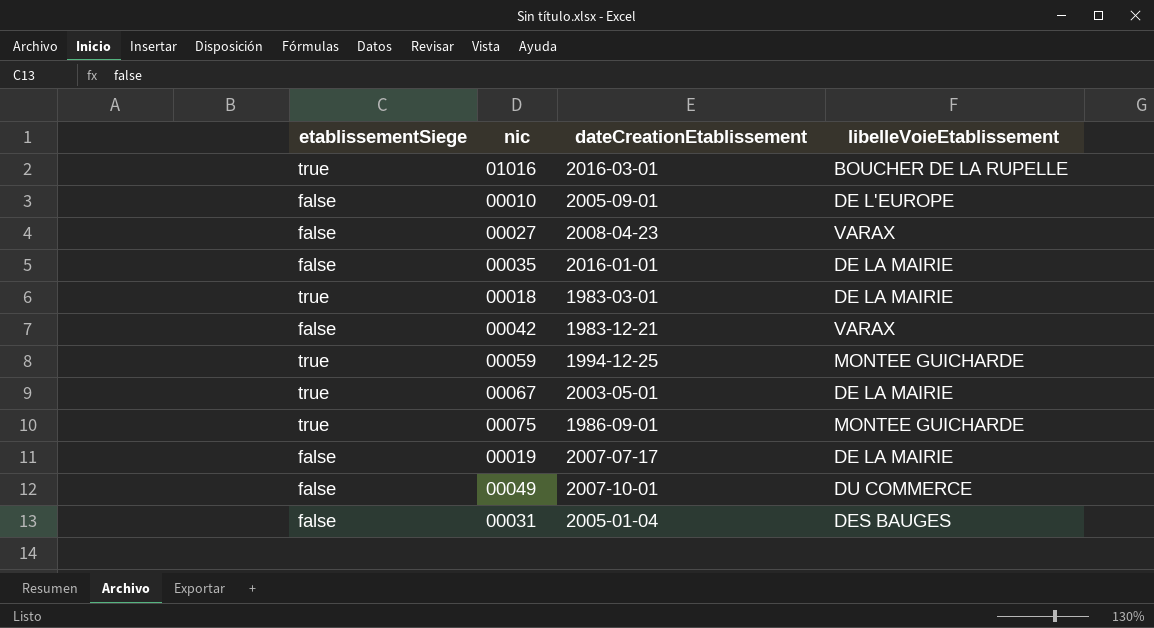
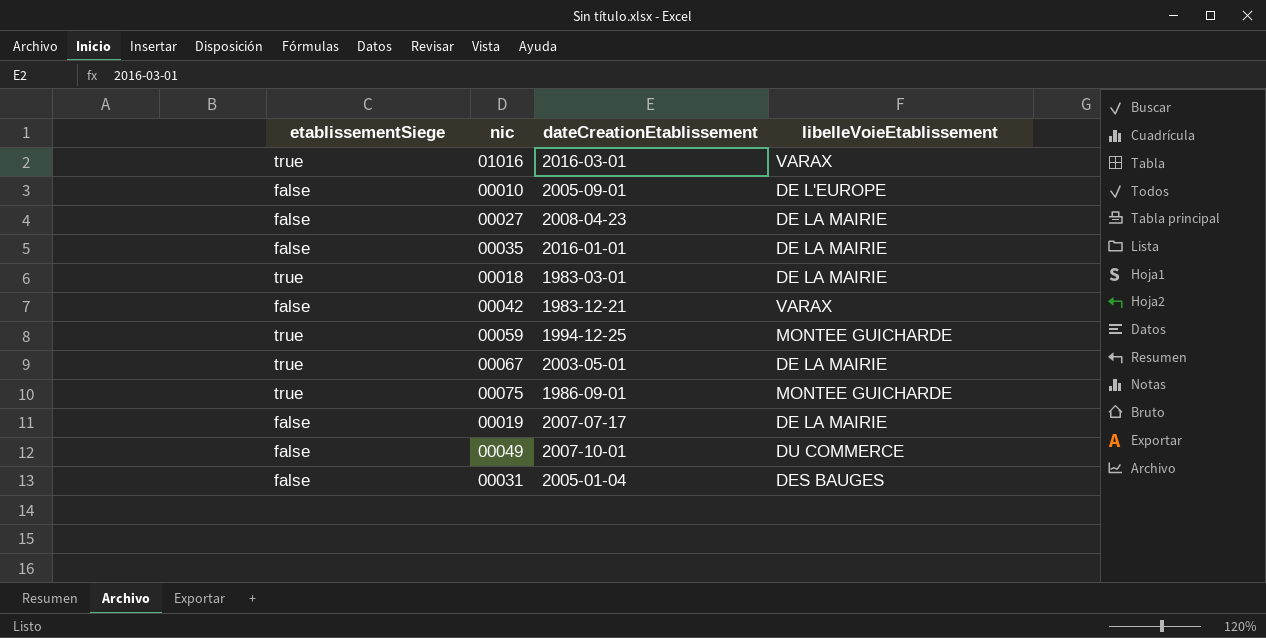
01016 | libelleVoieEtablissement: BOUCHER DE LA RUPELLE -> VARAX
00027 | libelleVoieEtablissement: VARAX -> DE LA MAIRIE

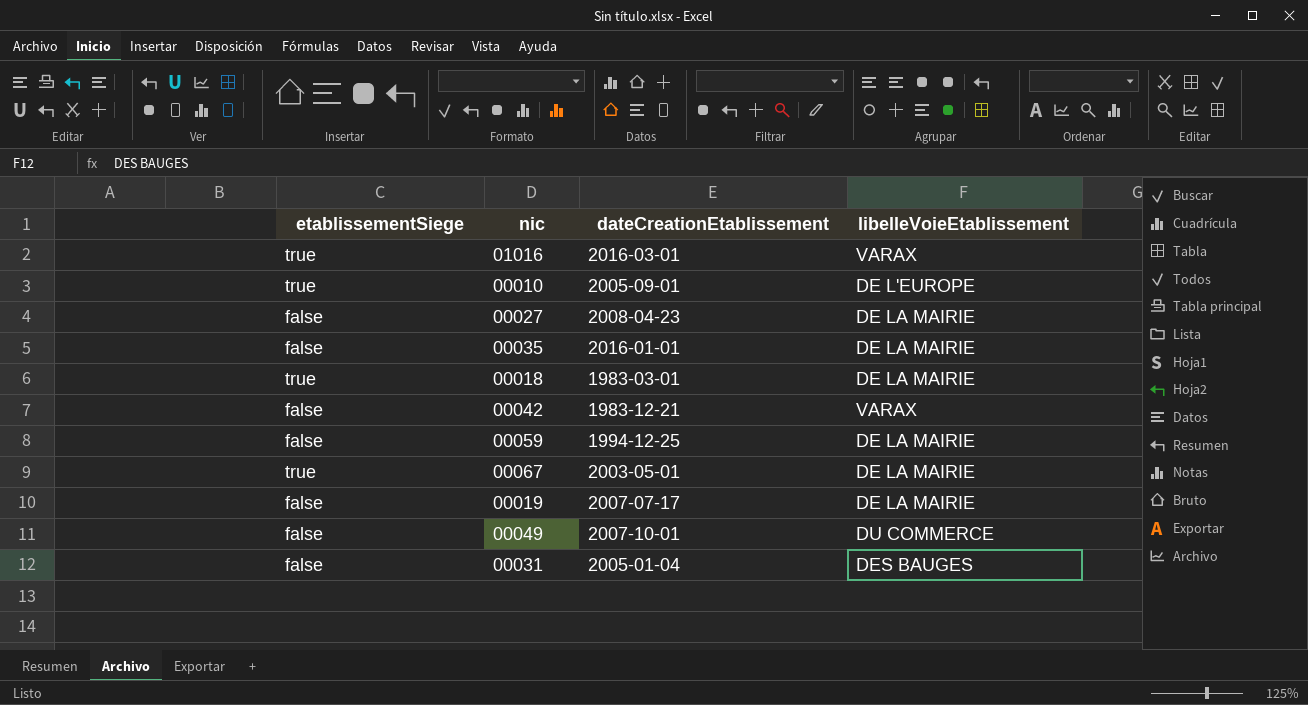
row 00075: true | 1986-09-01 | MONTEE GUICHARDE -> none
00010 | etablissementSiege: false -> true
00059 | etablissementSiege: true -> false
00059 | libelleVoieEtablissement: MONTEE GUICHARDE -> DE LA MAIRIE

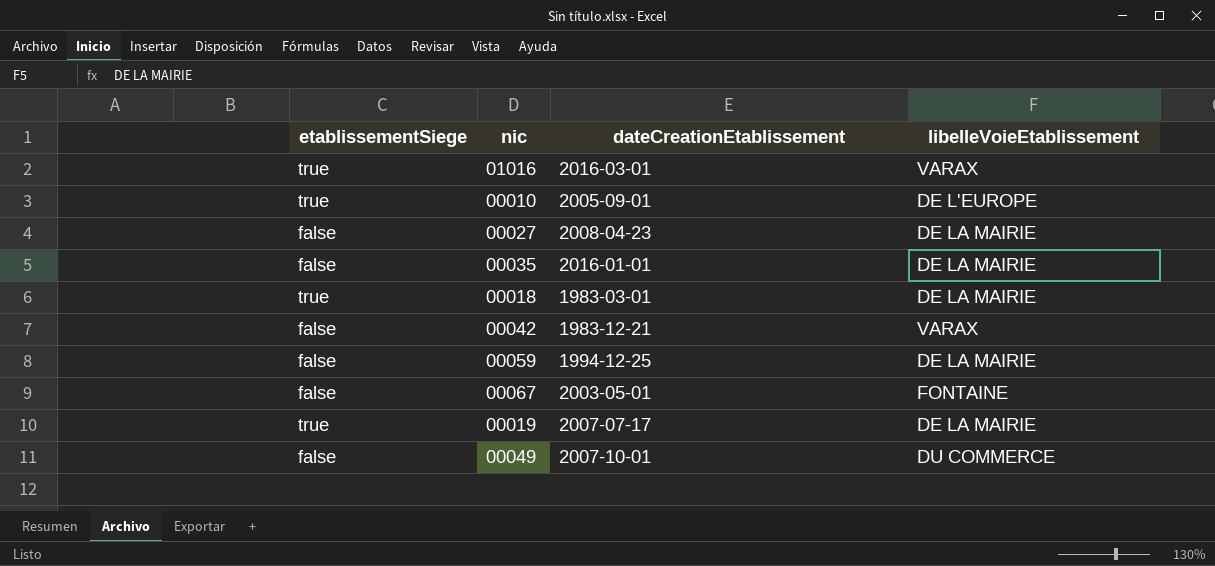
row 00031: false | 2005-01-04 | DES BAUGES -> none
00067 | etablissementSiege: true -> false
00067 | libelleVoieEtablissement: DE LA MAIRIE -> FONTAINE
00019 | etablissementSiege: false -> true

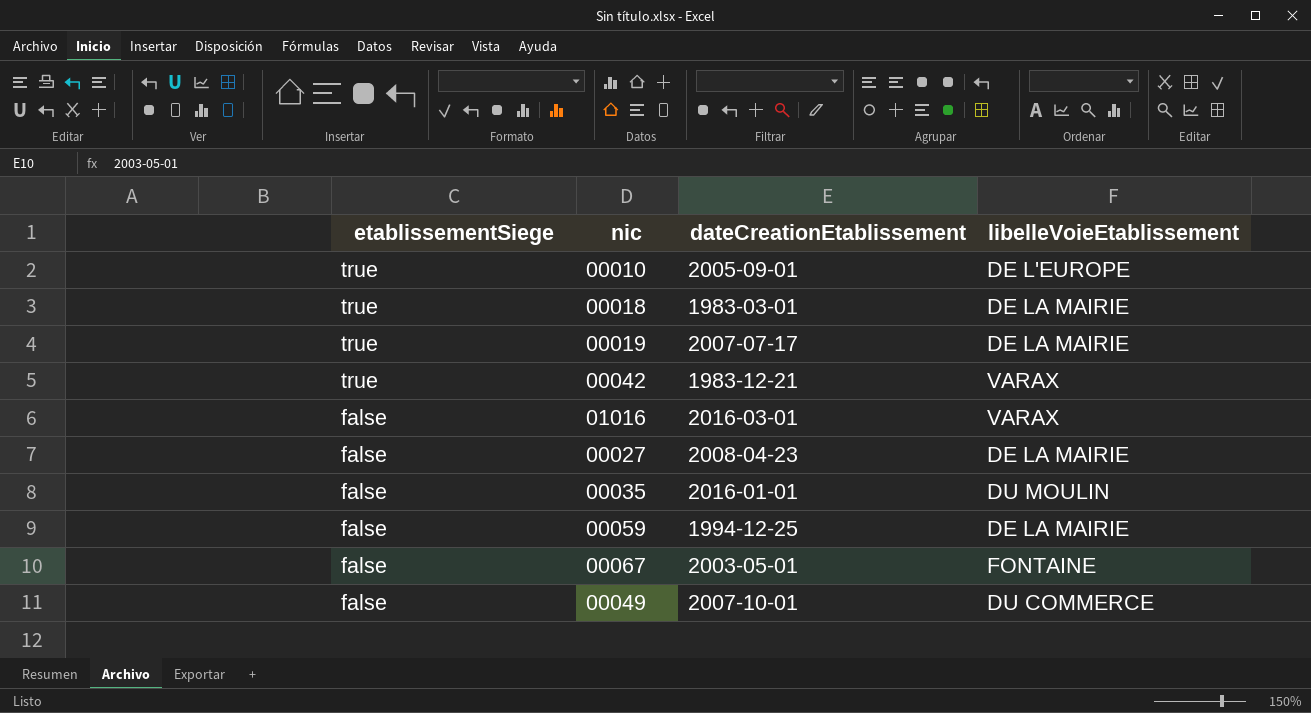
row order: none -> etablissementSiege descending
00042 | etablissementSiege: false -> true
01016 | etablissementSiege: true -> false
00035 | libelleVoieEtablissement: DE LA MAIRIE -> DU MOULIN

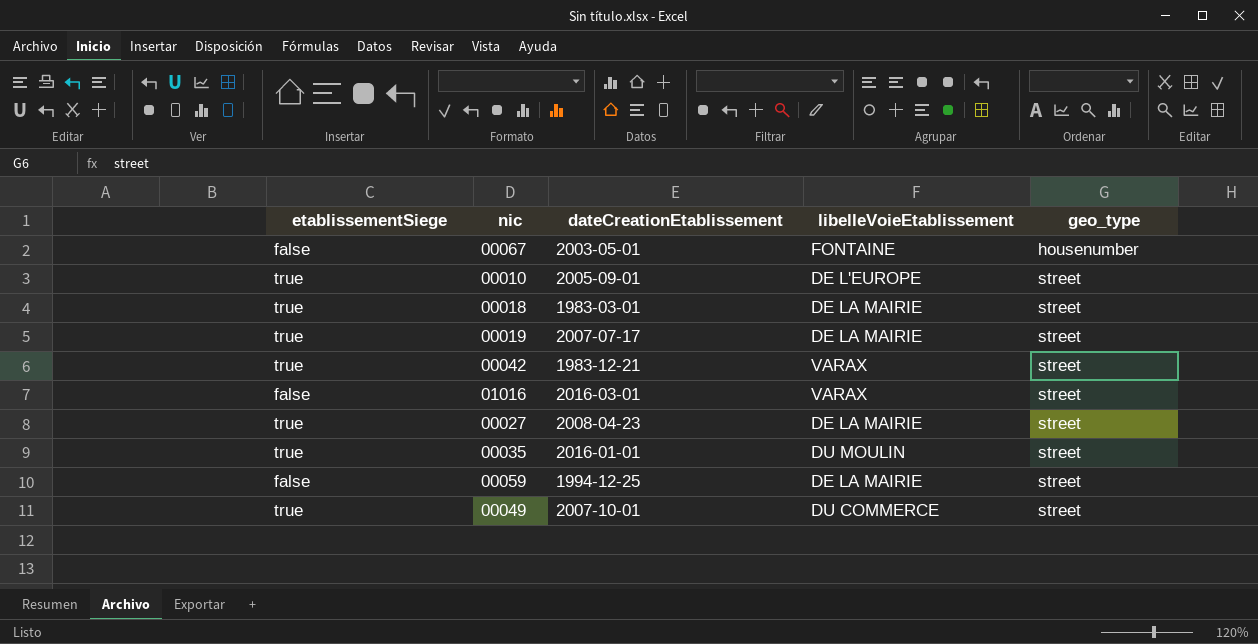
row order: etablissementSiege descending -> geo_type ascending
column geo_type | position: none -> 5
00027 | etablissementSiege: false -> true
00035 | etablissementSiege: false -> true
00049 | etablissementSiege: false -> true

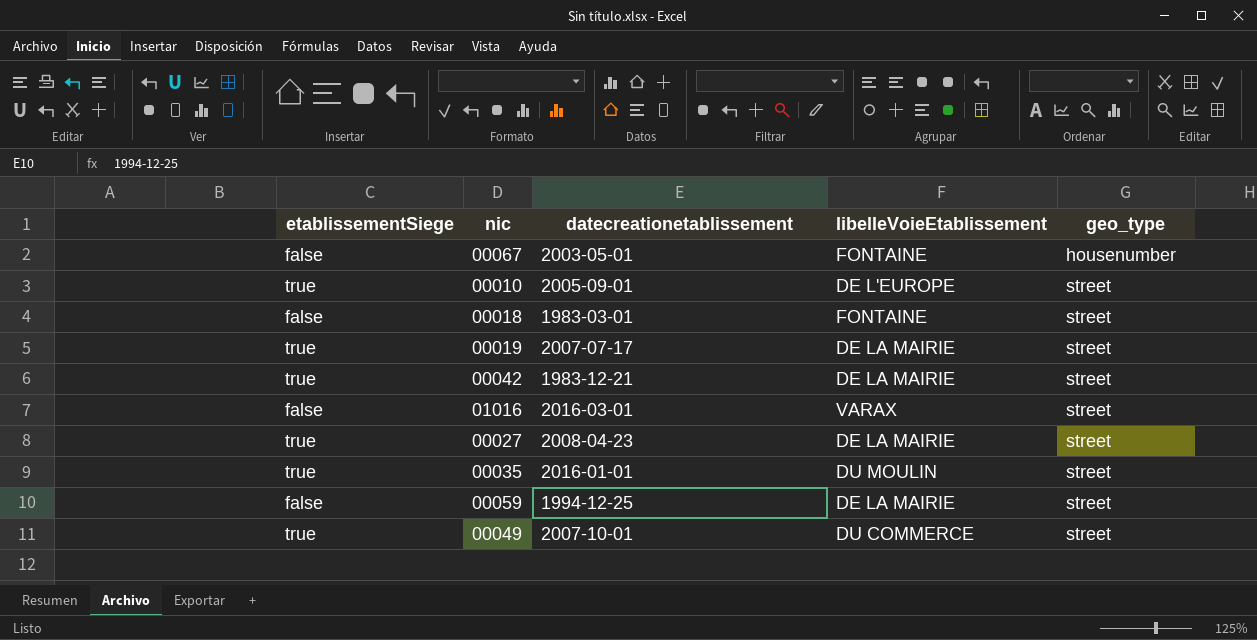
column name: dateCreationEtablissement -> datecreationetablissement
00018 | etablissementSiege: true -> false
00018 | libelleVoieEtablissement: DE LA MAIRIE -> FONTAINE
00042 | libelleVoieEtablissement: VARAX -> DE LA MAIRIE

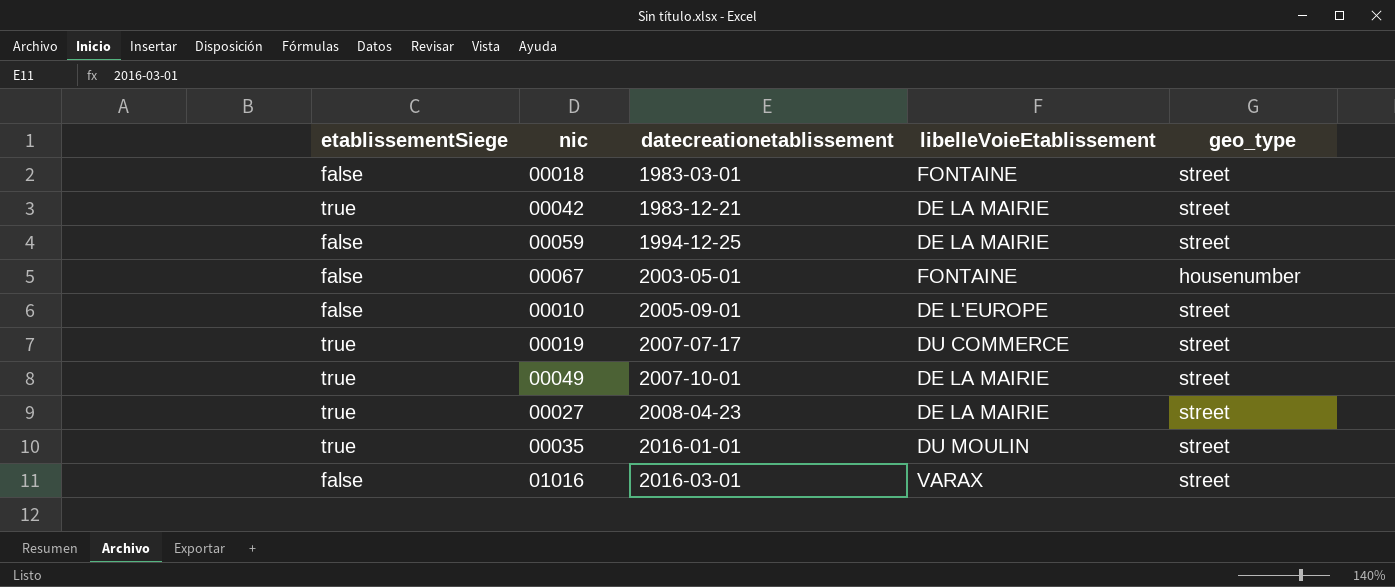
row order: geo_type ascending -> datecreationetablissement ascending
00010 | etablissementSiege: true -> false
00019 | libelleVoieEtablissement: DE LA MAIRIE -> DU COMMERCE
00049 | libelleVoieEtablissement: DU COMMERCE -> DE LA MAIRIE

